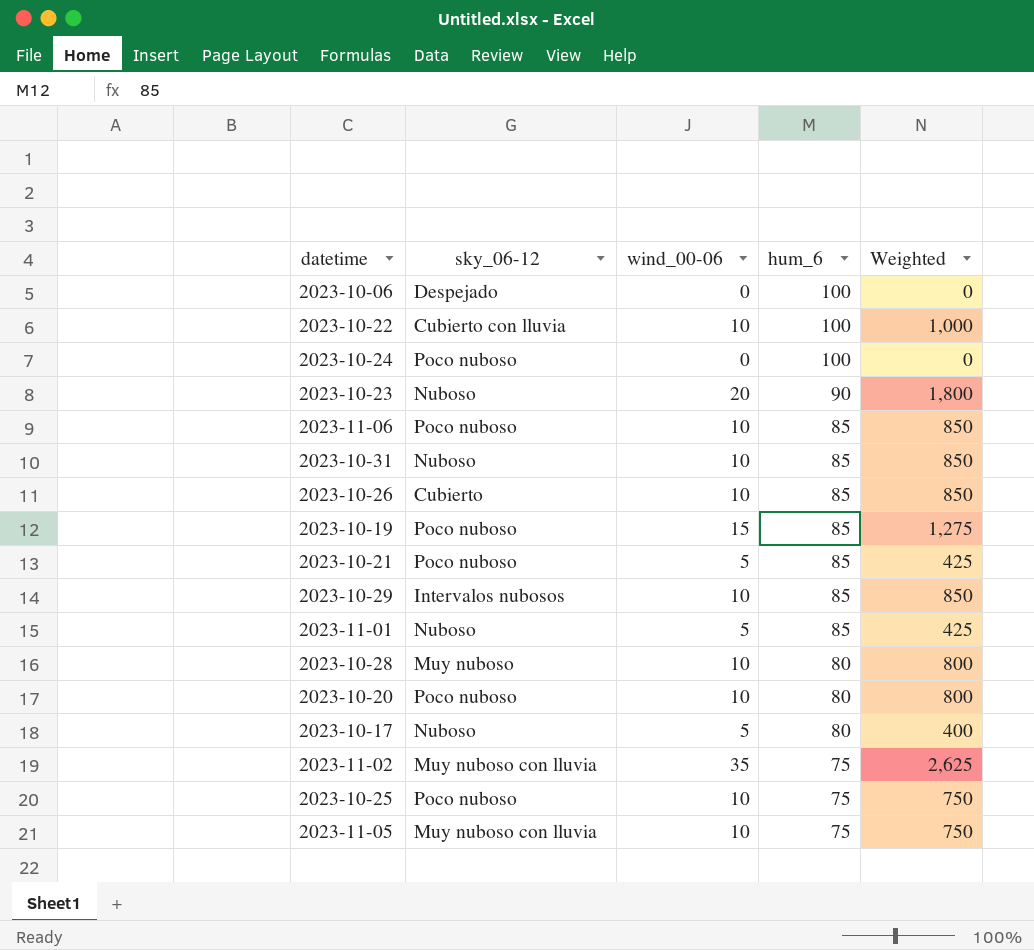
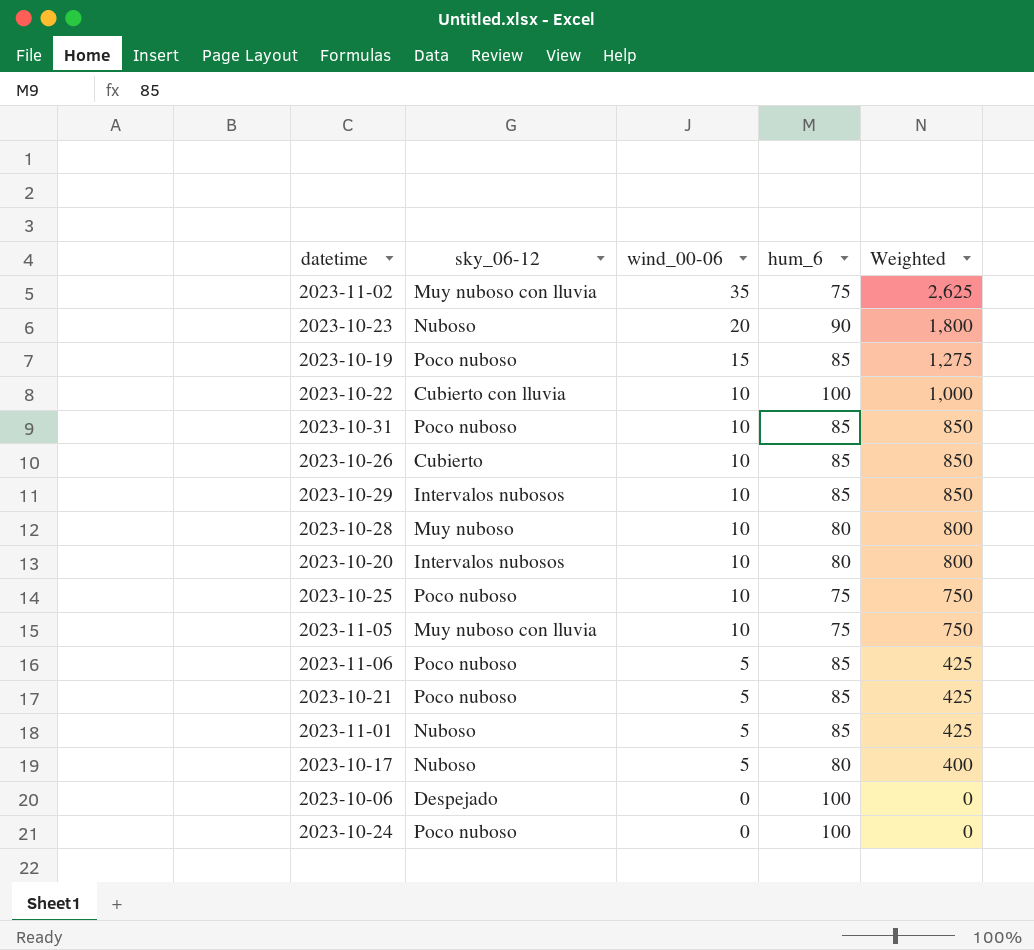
row order: hum_6 descending -> wind_00-06 descending
2023-10-31 | sky_06-12: Nuboso -> Poco nuboso
2023-10-20 | sky_06-12: Poco nuboso -> Intervalos nubosos
2023-11-06 | wind_00-06: 10 -> 5
2023-11-06 | Weighted: 850 -> 425

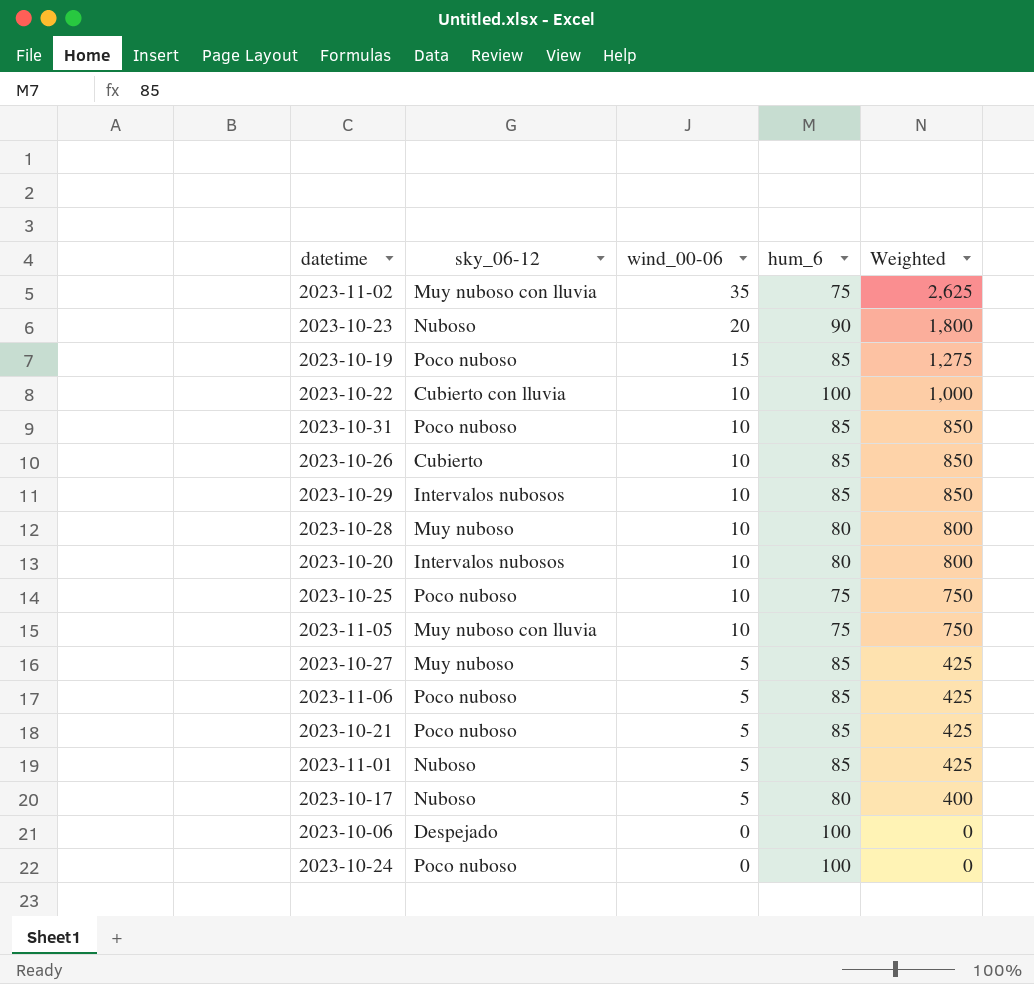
row 2023-10-27: none -> Muy nuboso | 5 | 85 | 425

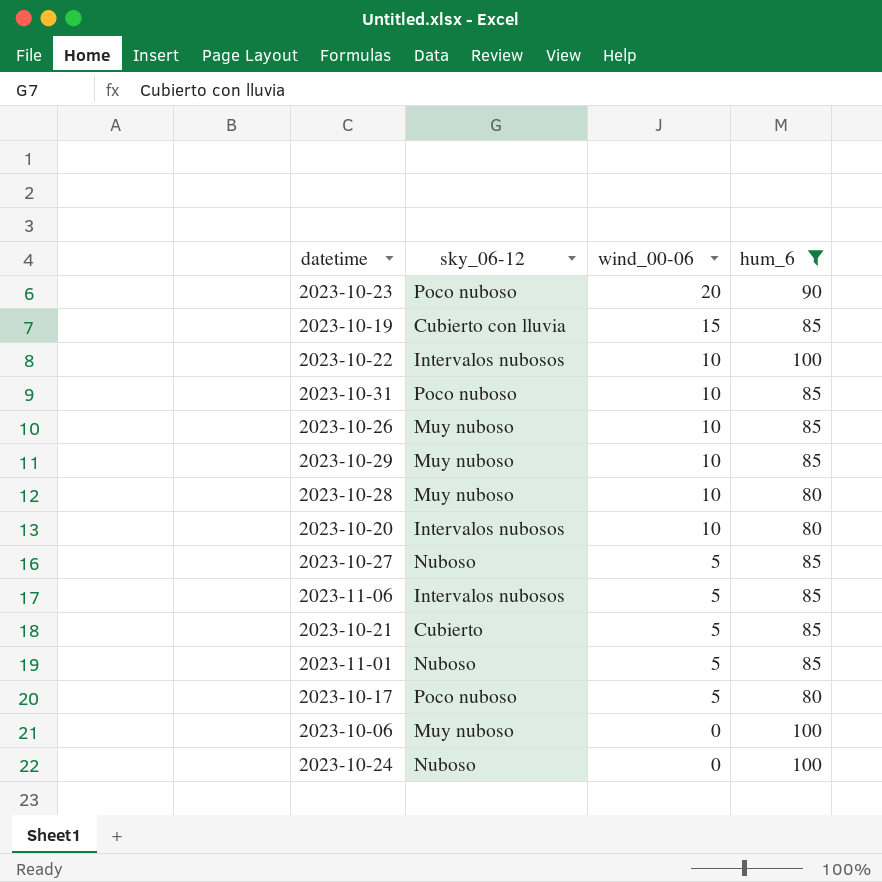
filter: none -> hum_6 != 75
column Weighted | formula: [wind_00-06] * [hum_6] -> none
2023-10-23 | sky_06-12: Nuboso -> Poco nuboso
2023-10-19 | sky_06-12: Poco nuboso -> Cubierto con lluvia
2023-10-22 | sky_06-12: Cubierto con lluvia -> Intervalos nubosos
2023-10-26 | sky_06-12: Cubierto -> Muy nuboso
2023-10-29 | sky_06-12: Intervalos nubosos -> Muy nuboso
2023-10-27 | sky_06-12: Muy nuboso -> Nuboso
2023-11-06 | sky_06-12: Poco nuboso -> Intervalos nubosos
2023-10-21 | sky_06-12: Poco nuboso -> Cubierto
2023-10-17 | sky_06-12: Nuboso -> Poco nuboso
2023-10-06 | sky_06-12: Despejado -> Muy nuboso
2023-10-24 | sky_06-12: Poco nuboso -> Nuboso

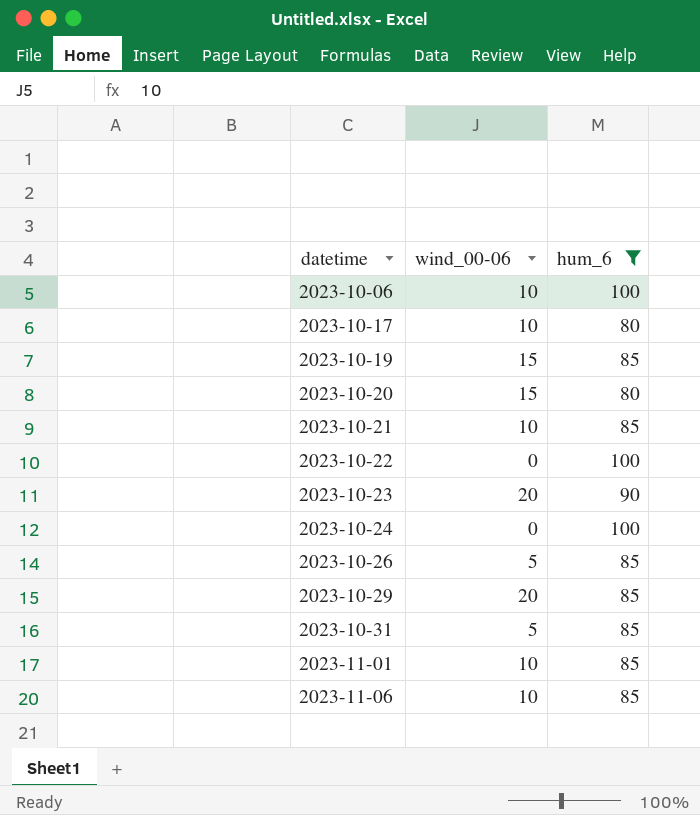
row order: wind_00-06 descending -> datetime ascending
column sky_06-12 | position: 2 -> none
row 2023-10-28: Muy nuboso | 10 | 80 -> none
row 2023-10-27: Nuboso | 5 | 85 -> none
2023-10-06 | wind_00-06: 0 -> 10
2023-10-17 | wind_00-06: 5 -> 10
2023-10-20 | wind_00-06: 10 -> 15
2023-10-21 | wind_00-06: 5 -> 10
2023-10-22 | wind_00-06: 10 -> 0
2023-10-26 | wind_00-06: 10 -> 5
2023-10-29 | wind_00-06: 10 -> 20
2023-10-31 | wind_00-06: 10 -> 5
2023-11-01 | wind_00-06: 5 -> 10
2023-11-06 | wind_00-06: 5 -> 10

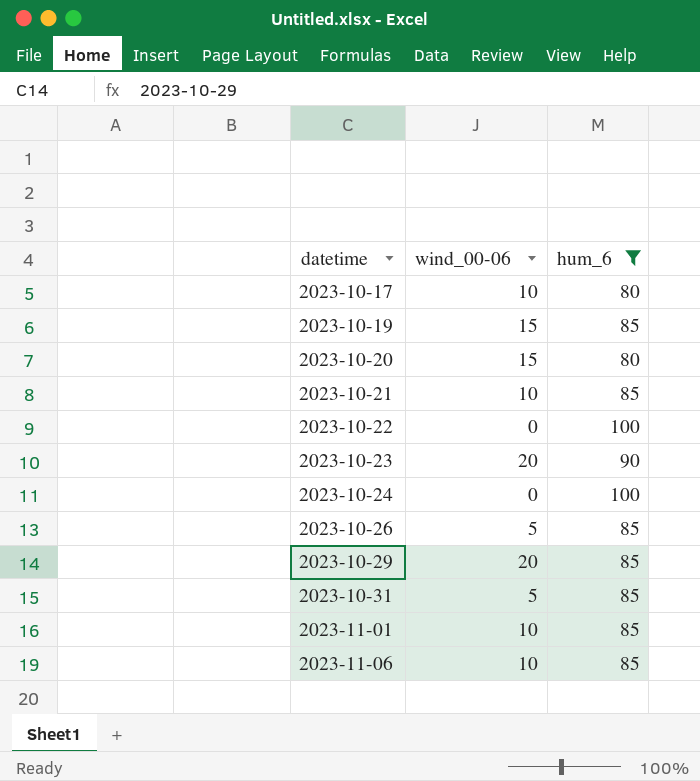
row 2023-10-06: 10 | 100 -> none

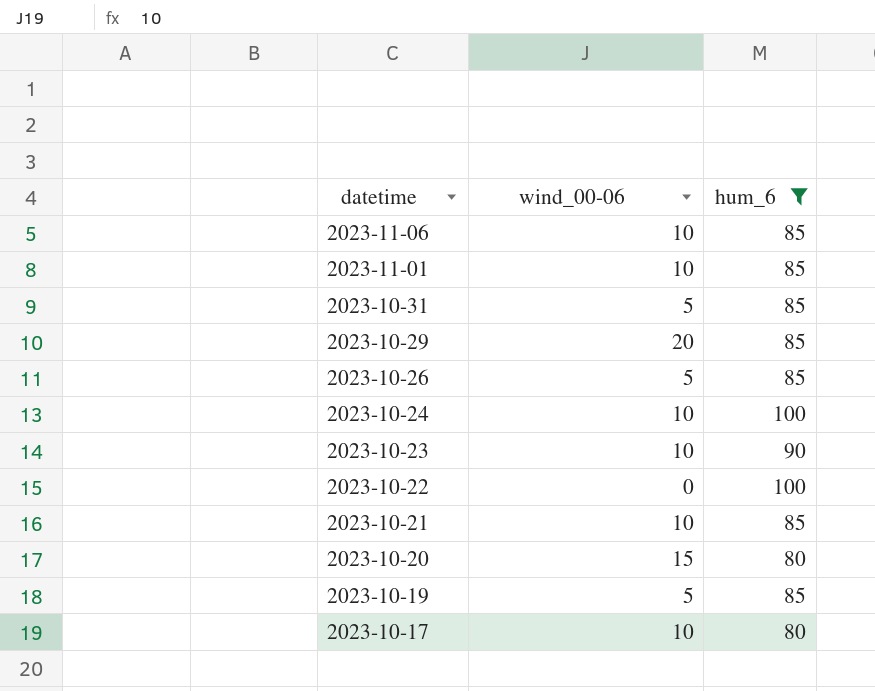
row order: datetime ascending -> datetime descending
2023-10-24 | wind_00-06: 0 -> 10
2023-10-23 | wind_00-06: 20 -> 10
2023-10-19 | wind_00-06: 15 -> 5

